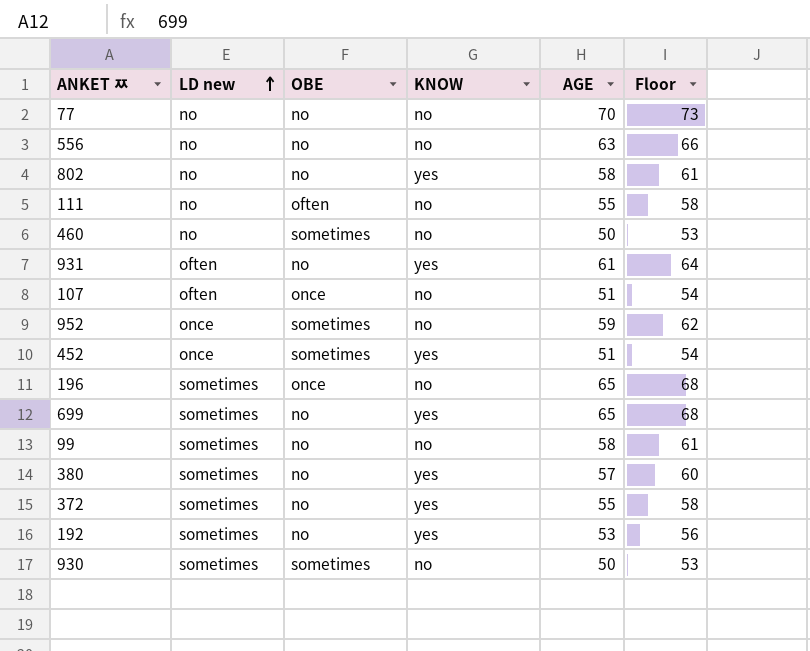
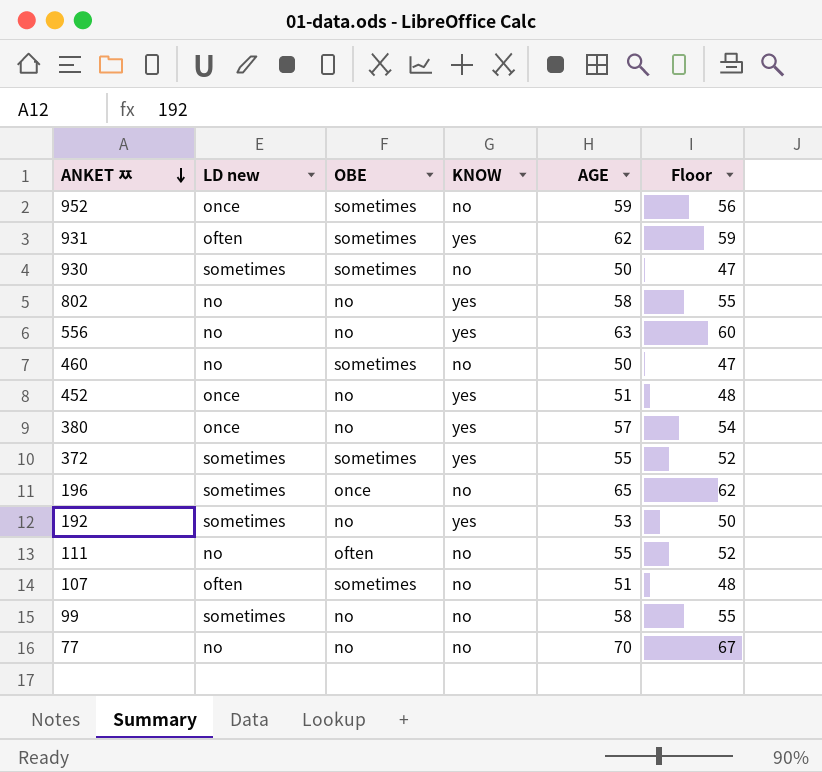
row order: LD new ascending -> ANKET ﾹ descending
column Floor | formula: [AGE] + 3 -> [AGE] - 3
row 699: sometimes | no | yes | 65 | 68 -> none
931 | OBE: no -> sometimes
931 | AGE: 61 -> 62
556 | KNOW: no -> yes
452 | OBE: sometimes -> no
380 | LD new: sometimes -> once
372 | OBE: no -> sometimes
107 | OBE: once -> sometimes

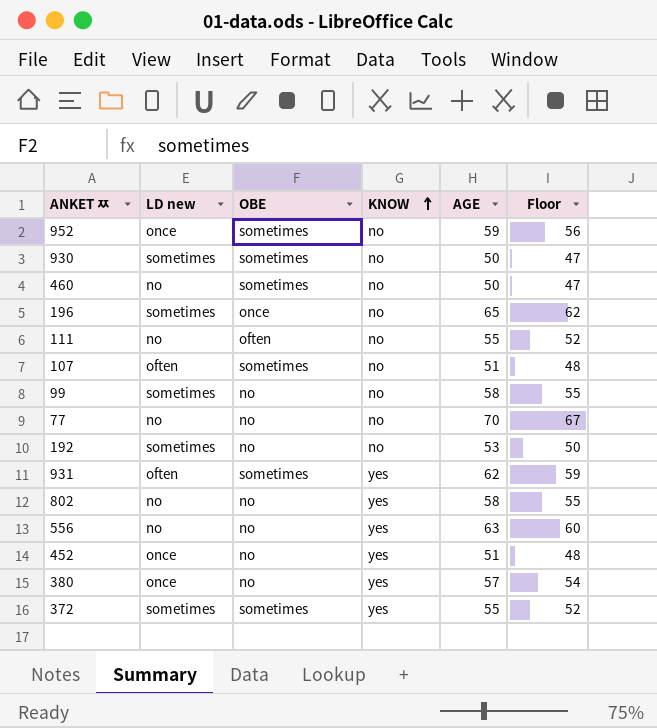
row order: ANKET ﾹ descending -> KNOW ascending
192 | KNOW: yes -> no

